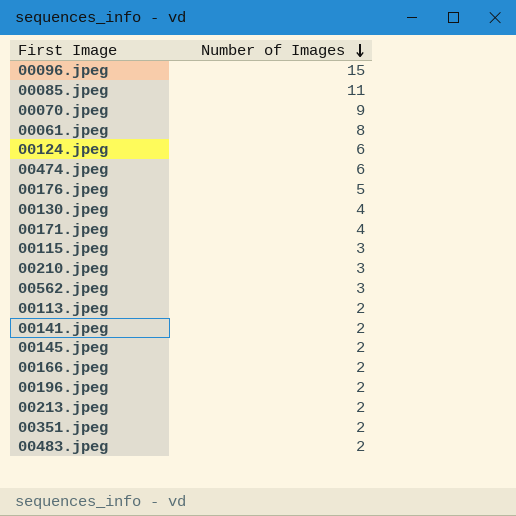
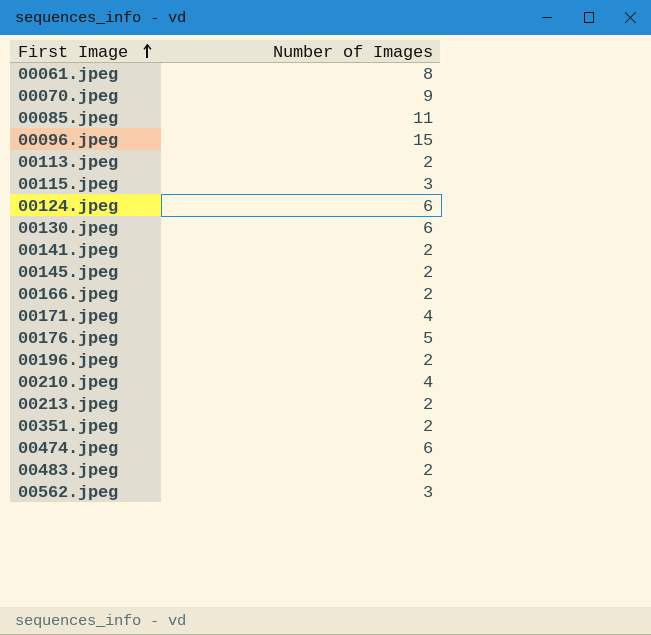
row order: Number of Images descending -> First Image ascending
00130.jpeg | Number of Images: 4 -> 6
00210.jpeg | Number of Images: 3 -> 4

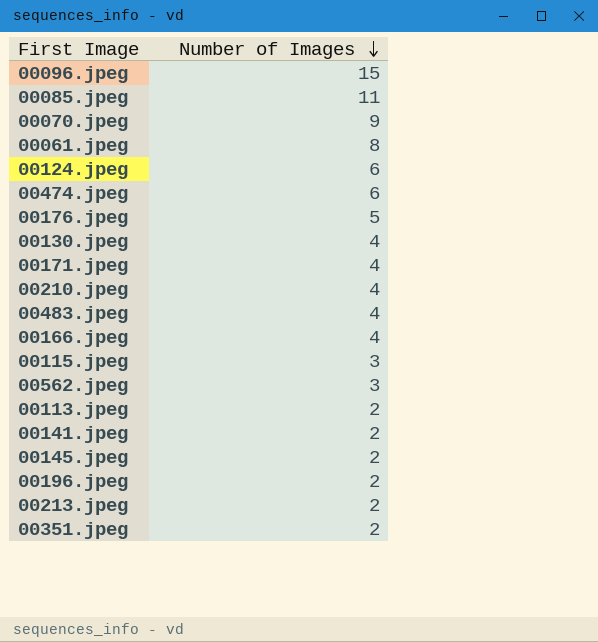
row order: First Image ascending -> Number of Images descending
00130.jpeg | Number of Images: 6 -> 4
00483.jpeg | Number of Images: 2 -> 4
00166.jpeg | Number of Images: 2 -> 4

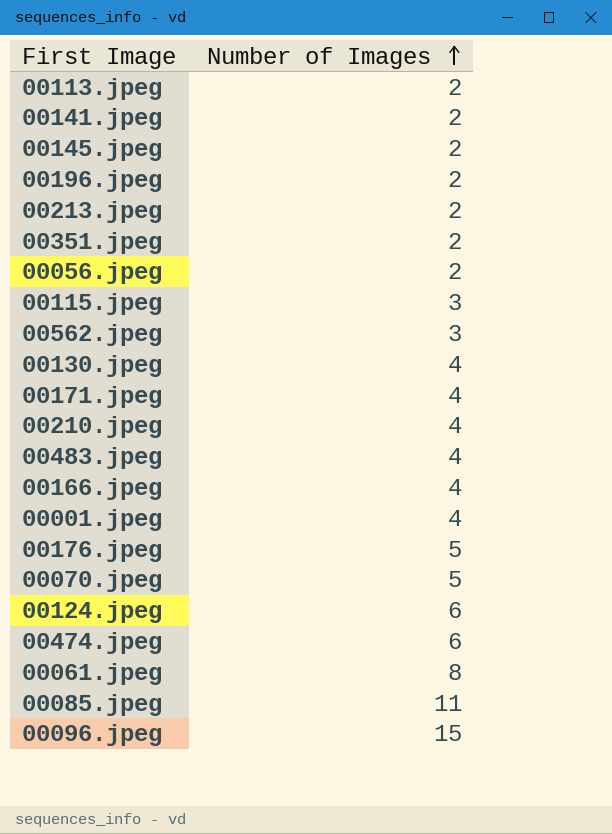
row order: Number of Images descending -> Number of Images ascending
row 00056.jpeg: none -> 2
row 00001.jpeg: none -> 4
00070.jpeg | Number of Images: 9 -> 5

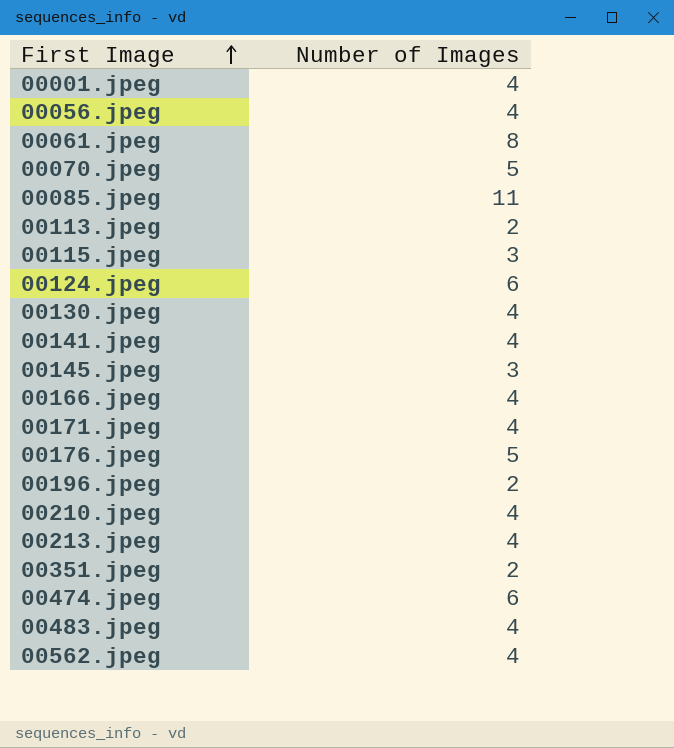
row order: Number of Images ascending -> First Image ascending
row 00096.jpeg: 15 -> none
00056.jpeg | Number of Images: 2 -> 4
00141.jpeg | Number of Images: 2 -> 4
00145.jpeg | Number of Images: 2 -> 3
00213.jpeg | Number of Images: 2 -> 4
00562.jpeg | Number of Images: 3 -> 4

